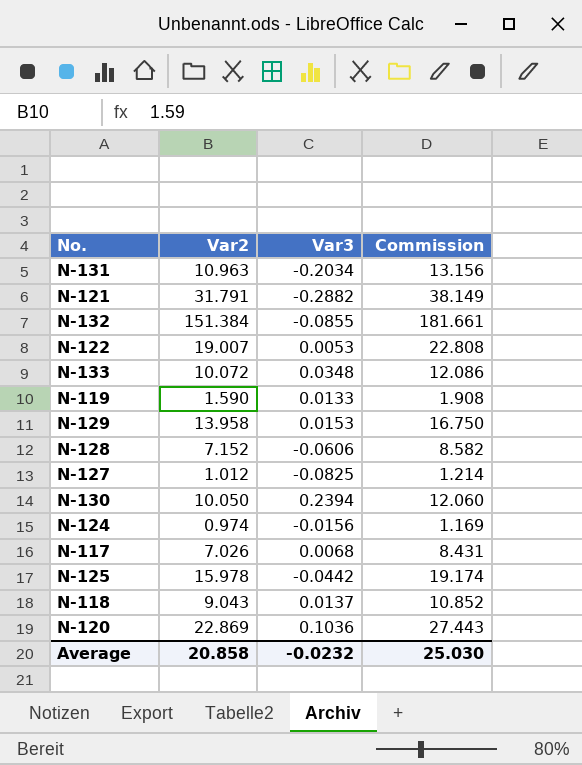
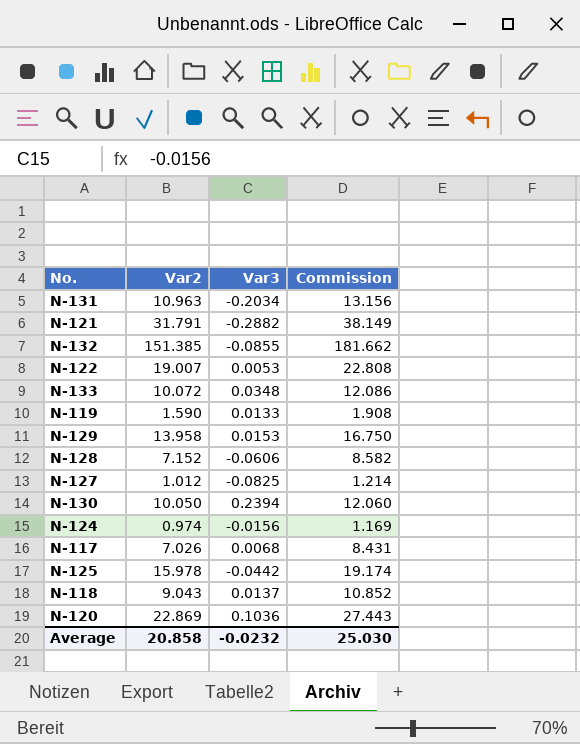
N-132 | Var2: 151.384 -> 151.385
N-132 | Commission: 181.661 -> 181.662

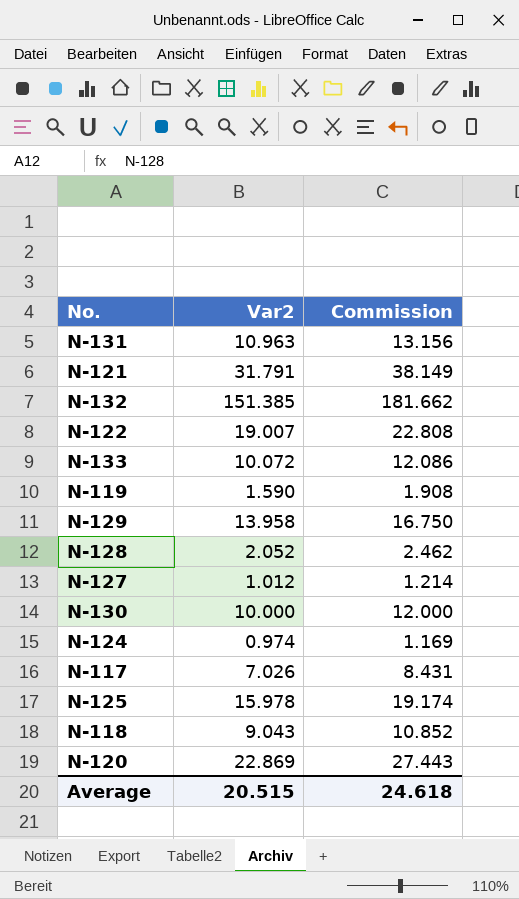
column Var3 | position: 3 -> none
N-128 | Var2: 7.152 -> 2.052
N-128 | Commission: 8.582 -> 2.462
N-130 | Var2: 10.050 -> 10.000
N-130 | Commission: 12.060 -> 12.000
Average | Var2: 20.858 -> 20.515
Average | Commission: 25.030 -> 24.618

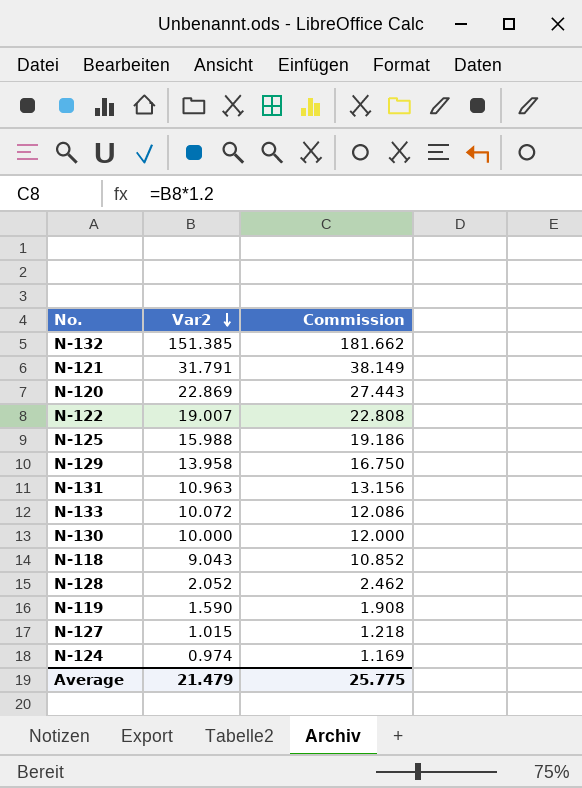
row order: none -> Var2 descending
row N-117: 7.026 | 8.431 -> none
N-125 | Var2: 15.978 -> 15.988
N-125 | Commission: 19.174 -> 19.186
N-127 | Var2: 1.012 -> 1.015
N-127 | Commission: 1.214 -> 1.218
Average | Var2: 20.515 -> 21.479
Average | Commission: 24.618 -> 25.775

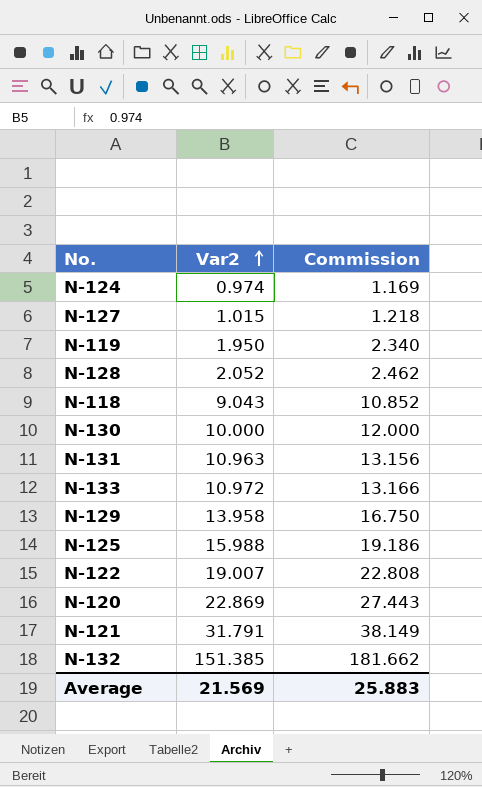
row order: Var2 descending -> Var2 ascending
N-119 | Var2: 1.590 -> 1.950
N-119 | Commission: 1.908 -> 2.340
N-133 | Var2: 10.072 -> 10.972
N-133 | Commission: 12.086 -> 13.166
Average | Var2: 21.479 -> 21.569
Average | Commission: 25.775 -> 25.883

